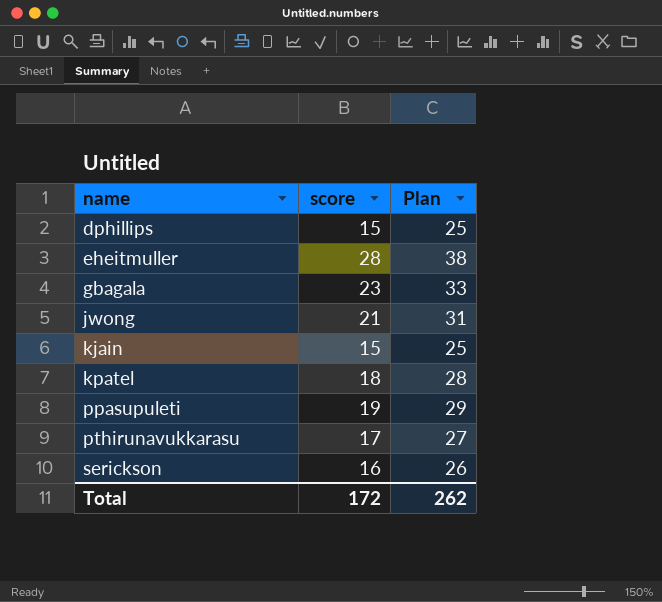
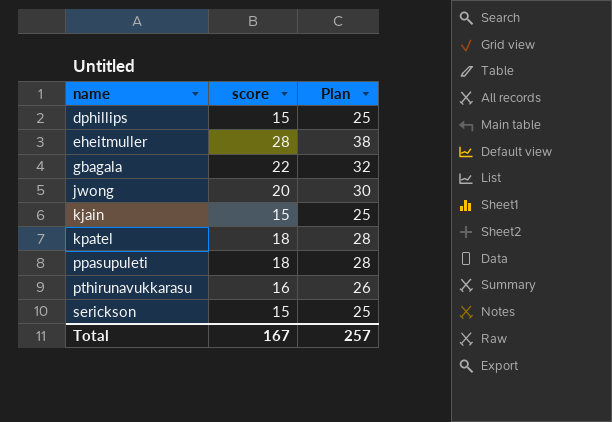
gbagala | score: 23 -> 22
gbagala | Plan: 33 -> 32
jwong | score: 21 -> 20
jwong | Plan: 31 -> 30
ppasupuleti | score: 19 -> 18
ppasupuleti | Plan: 29 -> 28
pthirunavukkarasu | score: 17 -> 16
pthirunavukkarasu | Plan: 27 -> 26
serickson | score: 16 -> 15
serickson | Plan: 26 -> 25
Total | score: 172 -> 167
Total | Plan: 262 -> 257

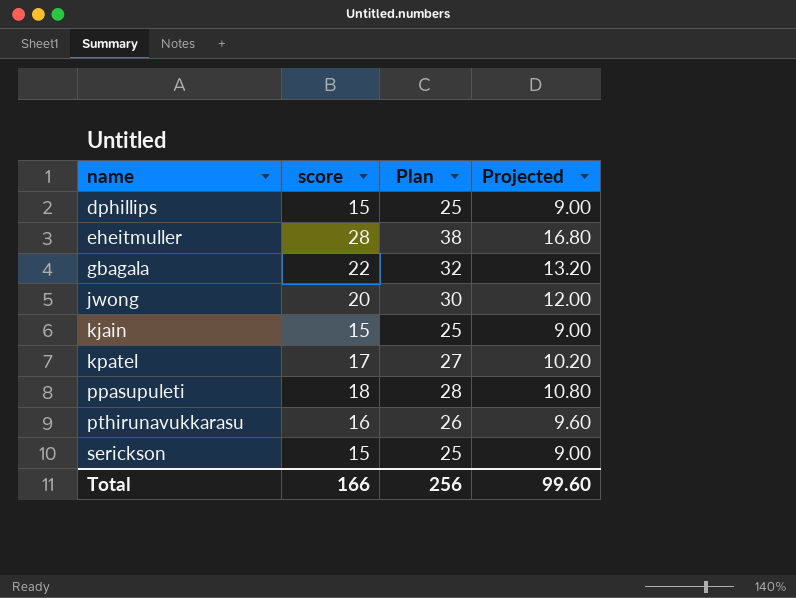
column Projected | formula: none -> [score] * 0.6
kpatel | score: 18 -> 17
kpatel | Plan: 28 -> 27
Total | score: 167 -> 166
Total | Plan: 257 -> 256

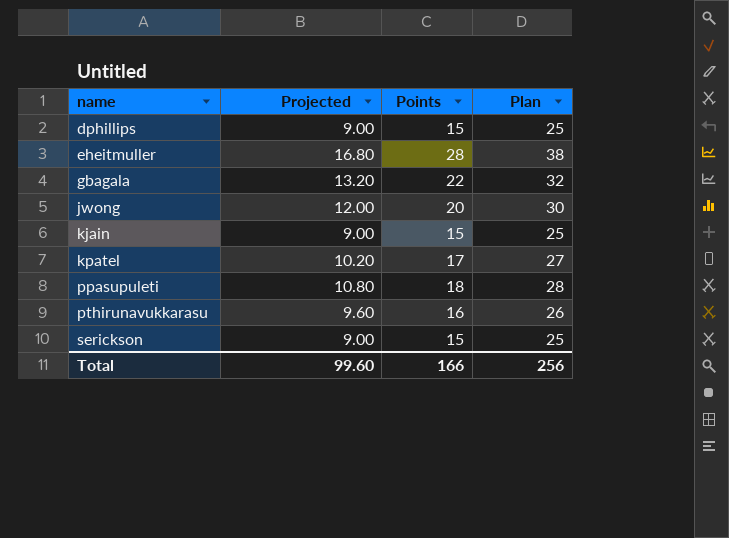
column Projected | position: 4 -> 2
column name: score -> Points

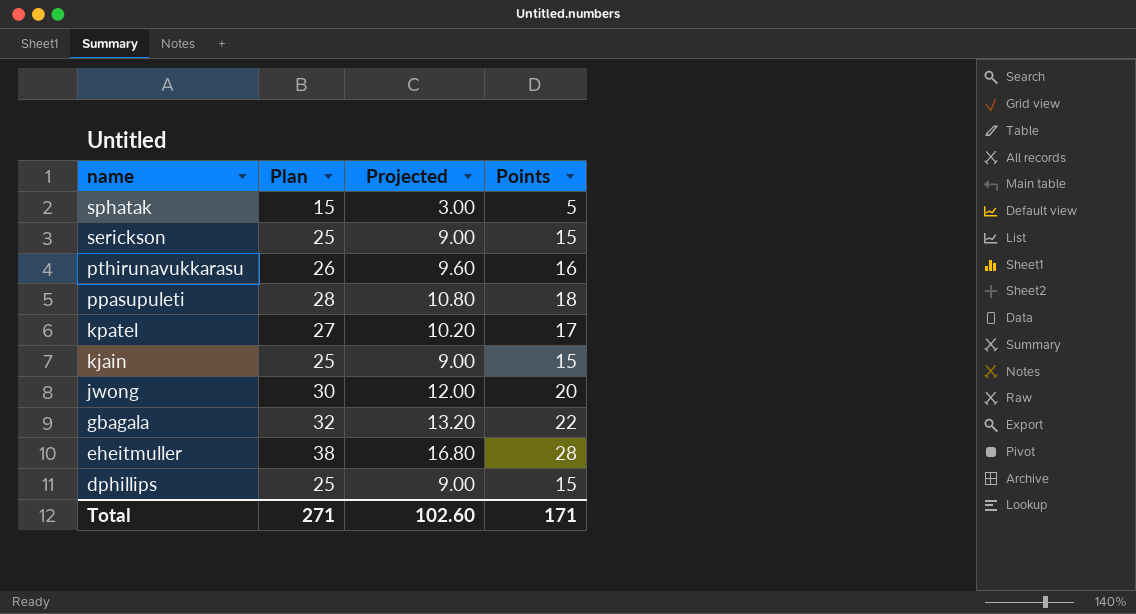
row order: name ascending -> name descending
column Plan | position: 4 -> 2
row sphatak: none -> 15 | 3.00 | 5
Total | Plan: 256 -> 271
Total | Projected: 99.60 -> 102.60
Total | Points: 166 -> 171

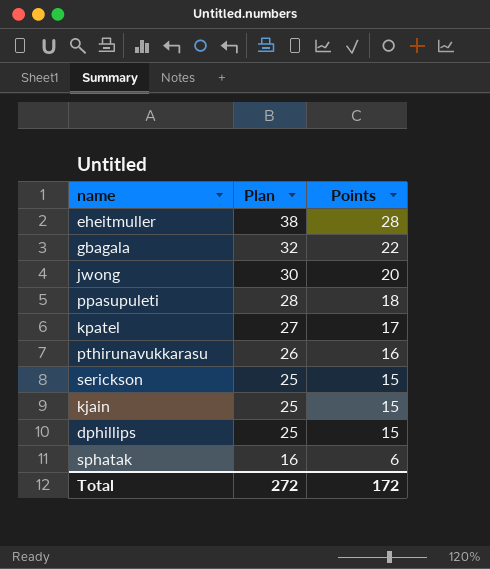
row order: name descending -> Plan descending
column Projected | formula: [Points] * 0.6 -> none
sphatak | Plan: 15 -> 16
sphatak | Points: 5 -> 6
Total | Plan: 271 -> 272
Total | Points: 171 -> 172

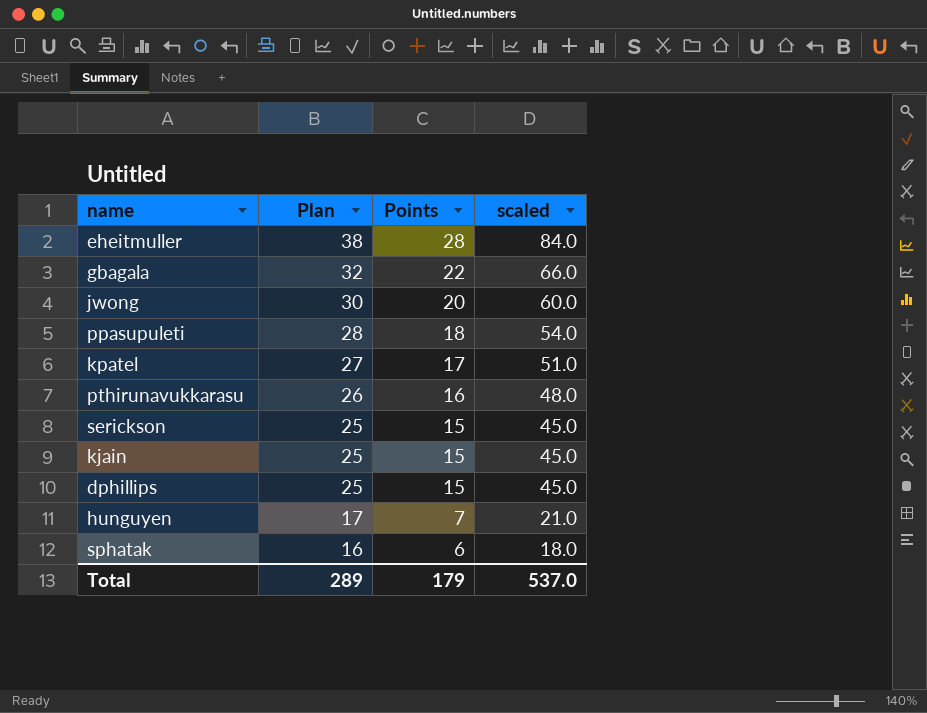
column scaled | formula: none -> [Points] * 3
row hunguyen: none -> 17 | 7 | 21.0
Total | Plan: 272 -> 289
Total | Points: 172 -> 179

